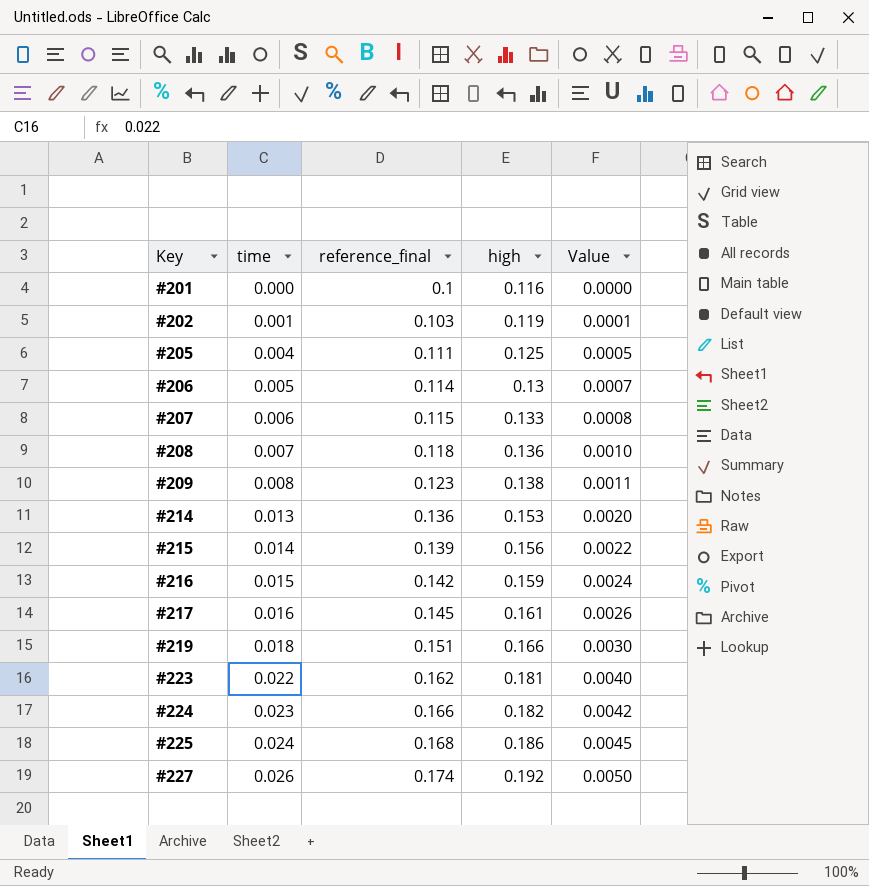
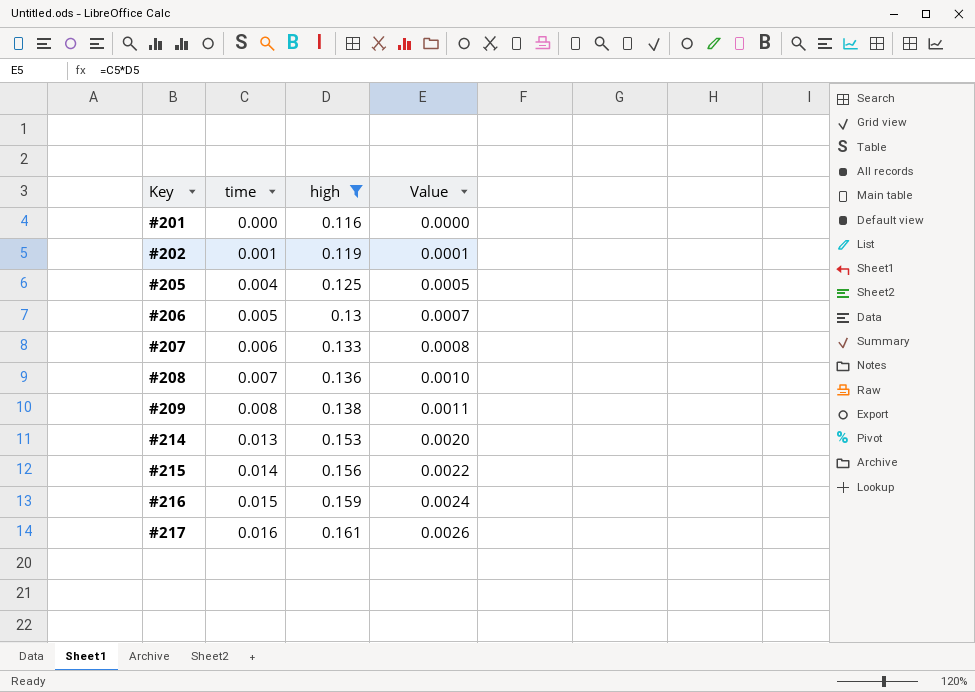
filter: none -> high <= 0.161
column reference_final | position: 3 -> none

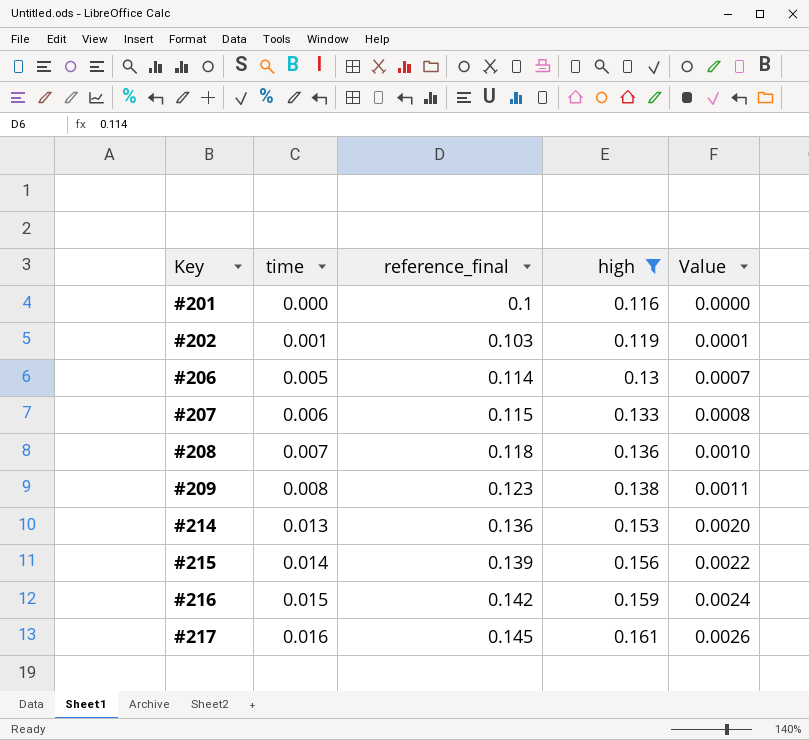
column reference_final | position: none -> 3
row #205: 0.004 | 0.125 | 0.0005 -> none

